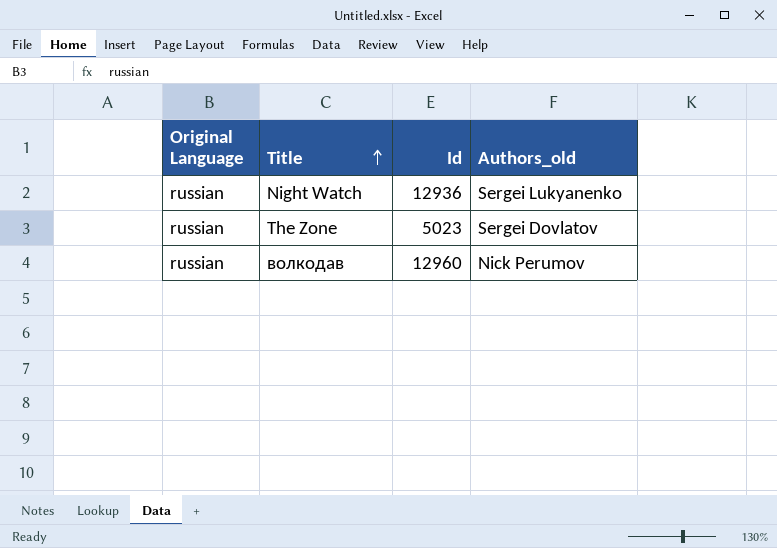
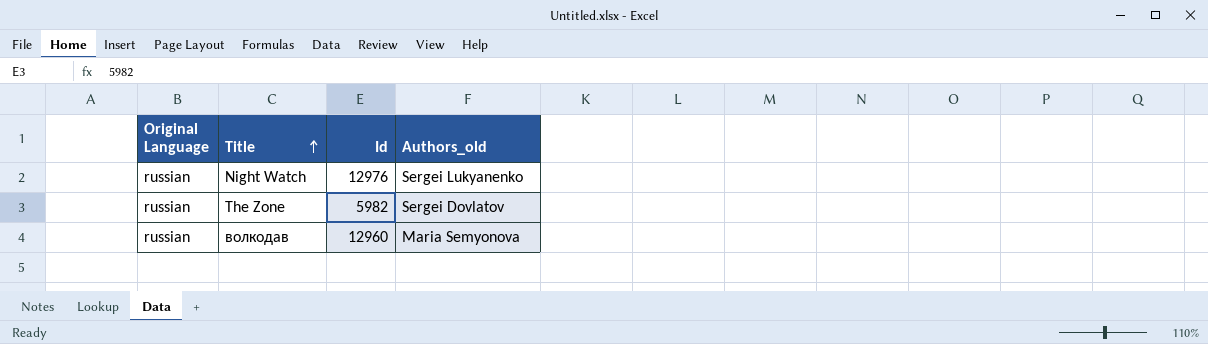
Night Watch | Id: 12936 -> 12976
The Zone | Id: 5023 -> 5982
волкодав | Authors_old: Nick Perumov -> Maria Semyonova

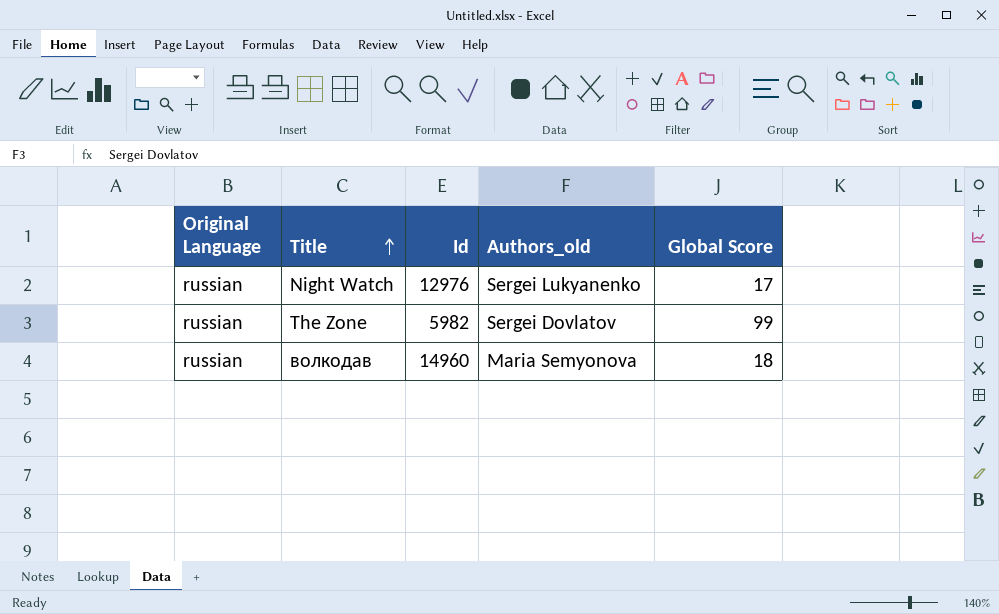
column Global Score | position: none -> 5
волкодав | Id: 12960 -> 14960

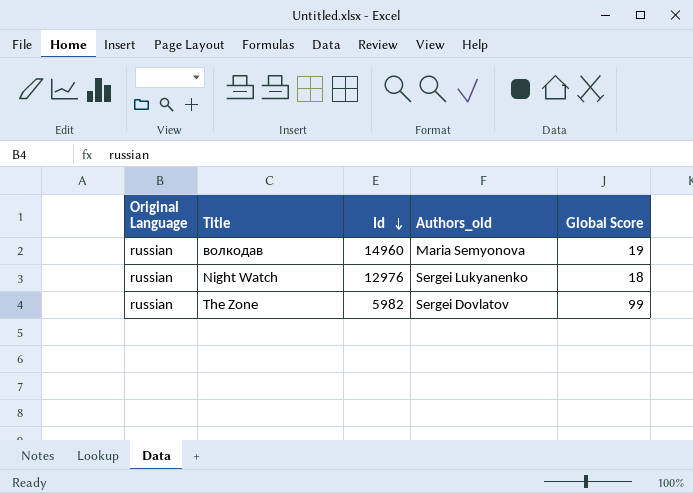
row order: Title ascending -> Id descending
волкодав | Global Score: 18 -> 19
Night Watch | Global Score: 17 -> 18

